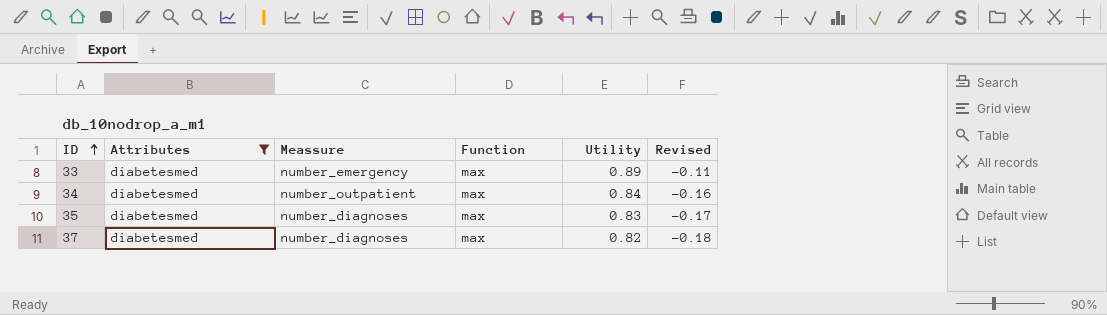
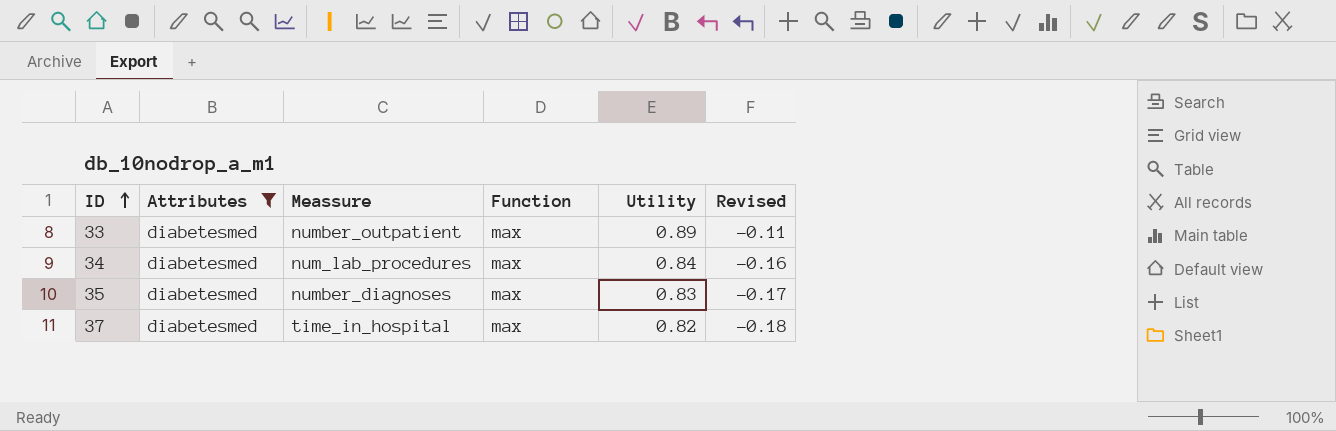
33 | Meassure: number_emergency -> number_outpatient
34 | Meassure: number_outpatient -> num_lab_procedures
37 | Meassure: number_diagnoses -> time_in_hospital

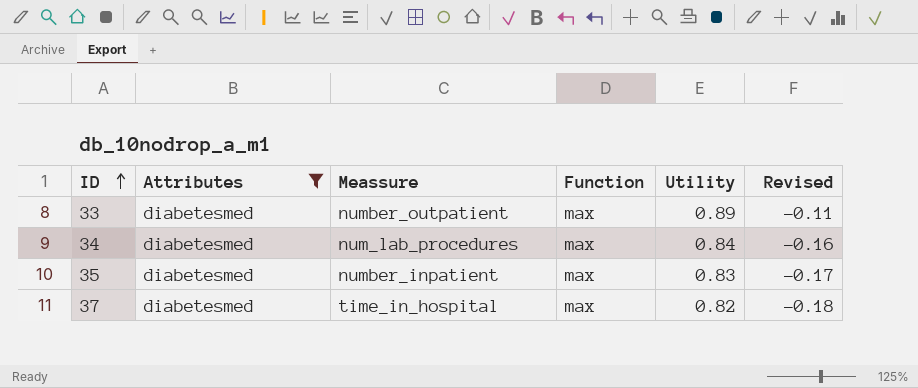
35 | Meassure: number_diagnoses -> number_inpatient

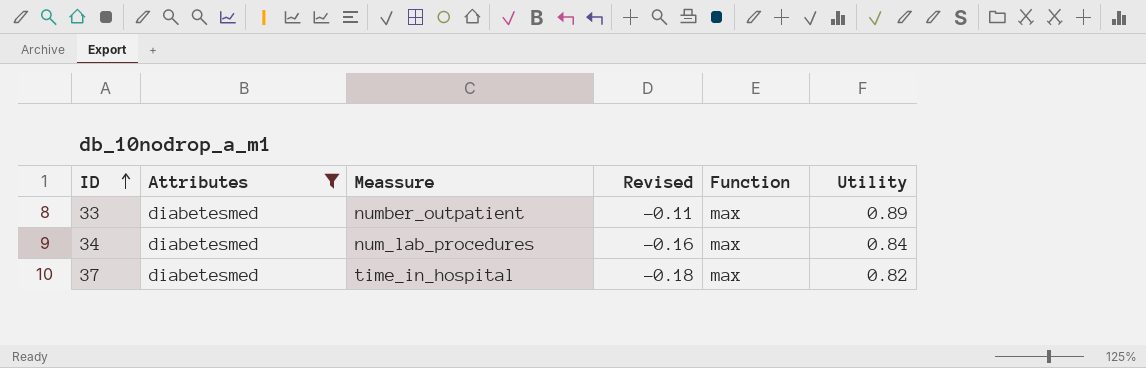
column Revised | position: 6 -> 4
row 35: diabetesmed | number_inpatient | max | 0.83 | -0.17 -> none

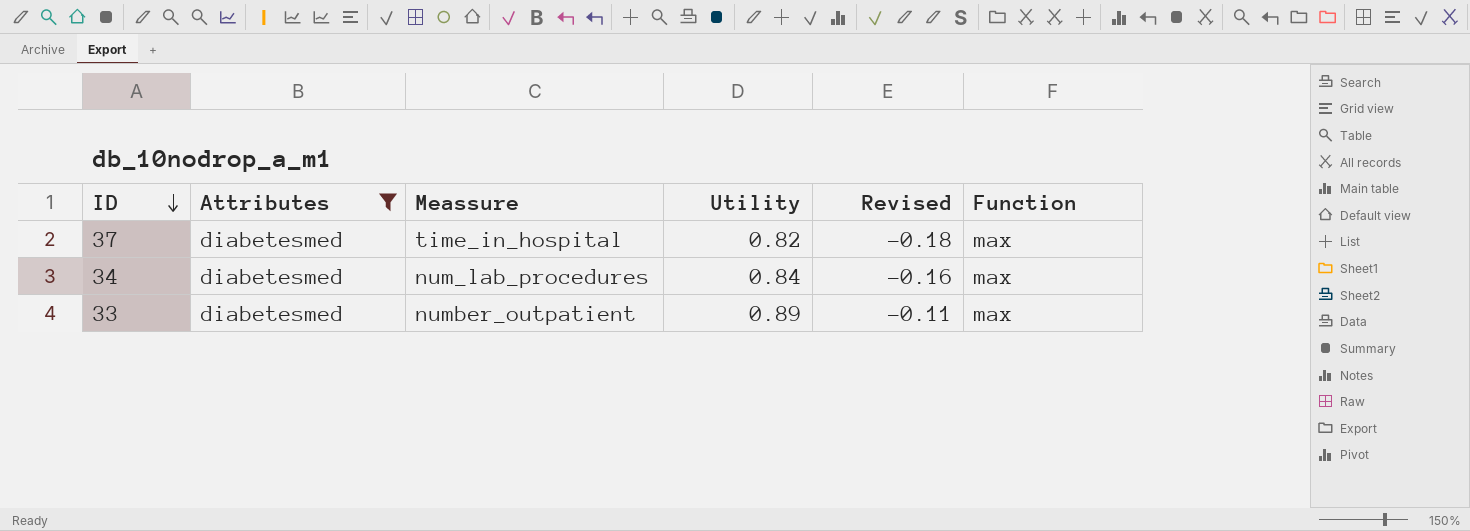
row order: ID ascending -> ID descending
column Utility | position: 6 -> 4

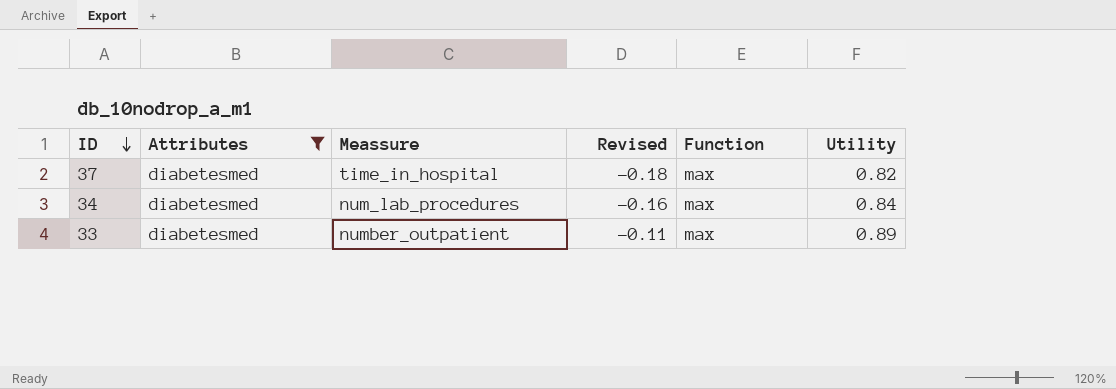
column Utility | position: 4 -> 6

